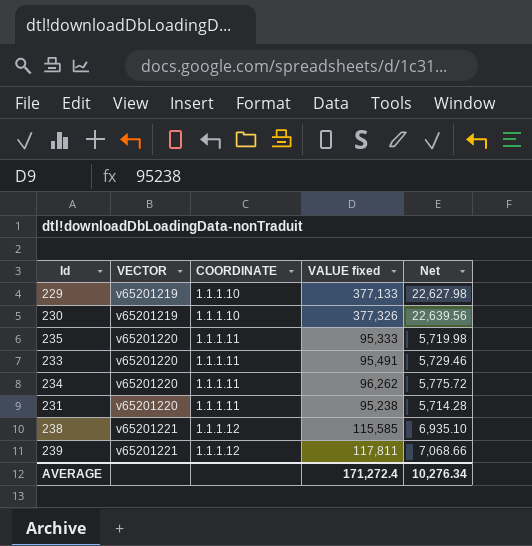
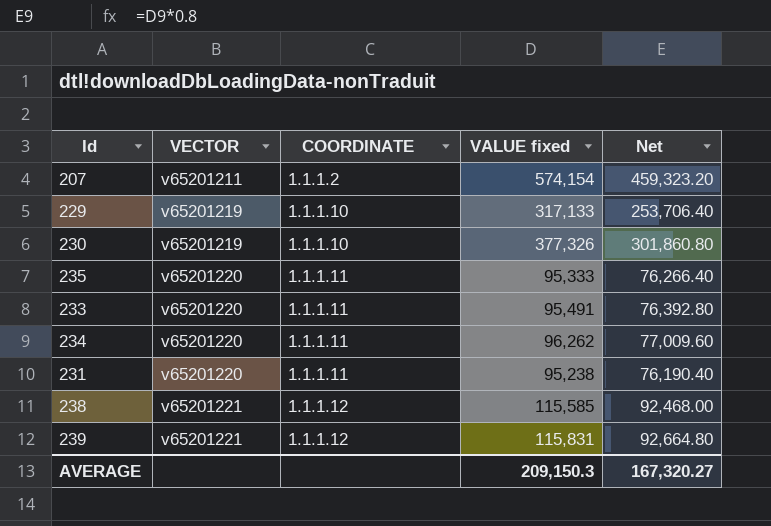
column Net | formula: [VALUE fixed] * 0.06 -> [VALUE fixed] * 0.8
row 207: none -> v65201211 | 1.1.1.2 | 574,154 | 459,323.20
229 | VALUE fixed: 377,133 -> 317,133
239 | VALUE fixed: 117,811 -> 115,831
AVERAGE | VALUE fixed: 171,272.4 -> 209,150.3
AVERAGE | Net: 10,276.34 -> 167,320.27

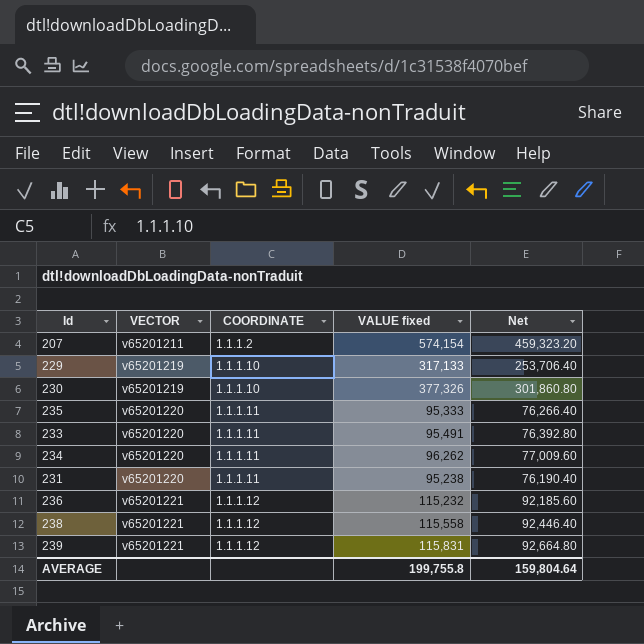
row 236: none -> v65201221 | 1.1.1.12 | 115,232 | 92,185.60
238 | VALUE fixed: 115,585 -> 115,558
238 | Net: 92,468.00 -> 92,446.40
AVERAGE | VALUE fixed: 209,150.3 -> 199,755.8
AVERAGE | Net: 167,320.27 -> 159,804.64

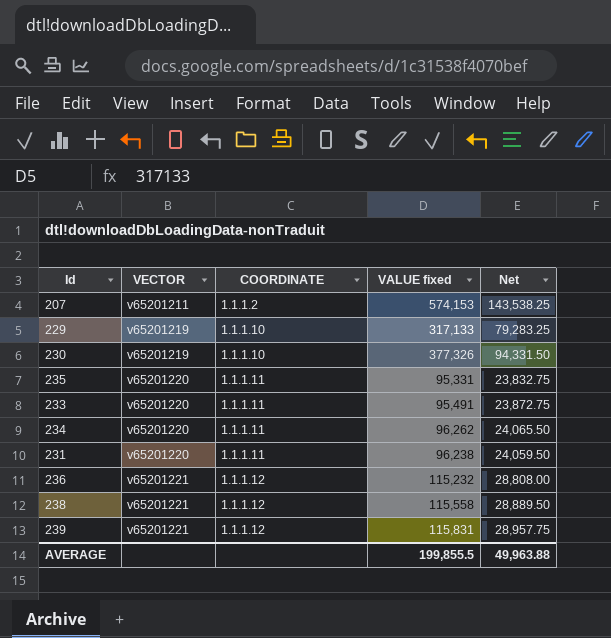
column Net | formula: [VALUE fixed] * 0.8 -> [VALUE fixed] * 0.25
207 | VALUE fixed: 574,154 -> 574,153
235 | VALUE fixed: 95,333 -> 95,331
231 | VALUE fixed: 95,238 -> 96,238
AVERAGE | VALUE fixed: 199,755.8 -> 199,855.5
AVERAGE | Net: 159,804.64 -> 49,963.88

